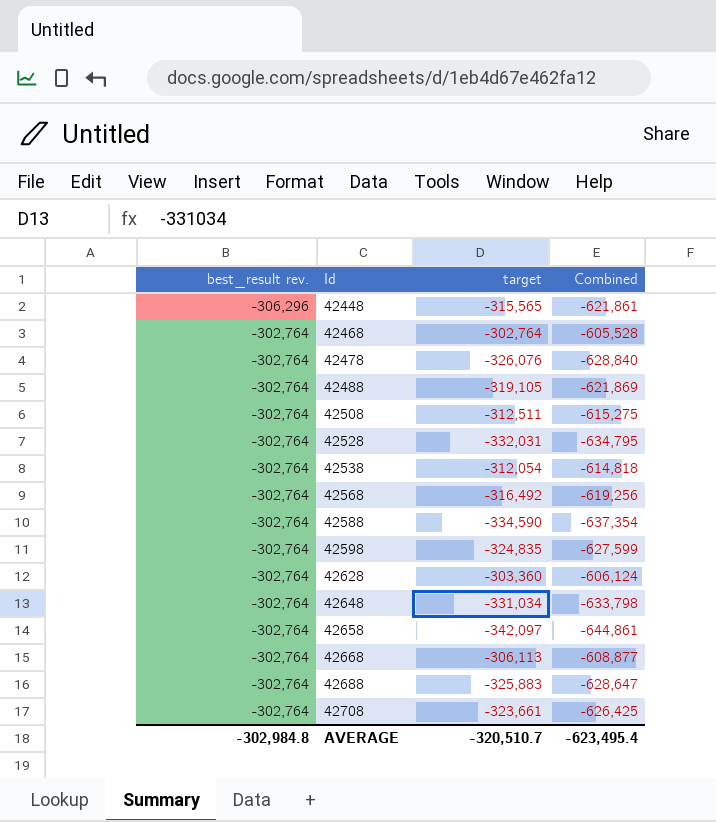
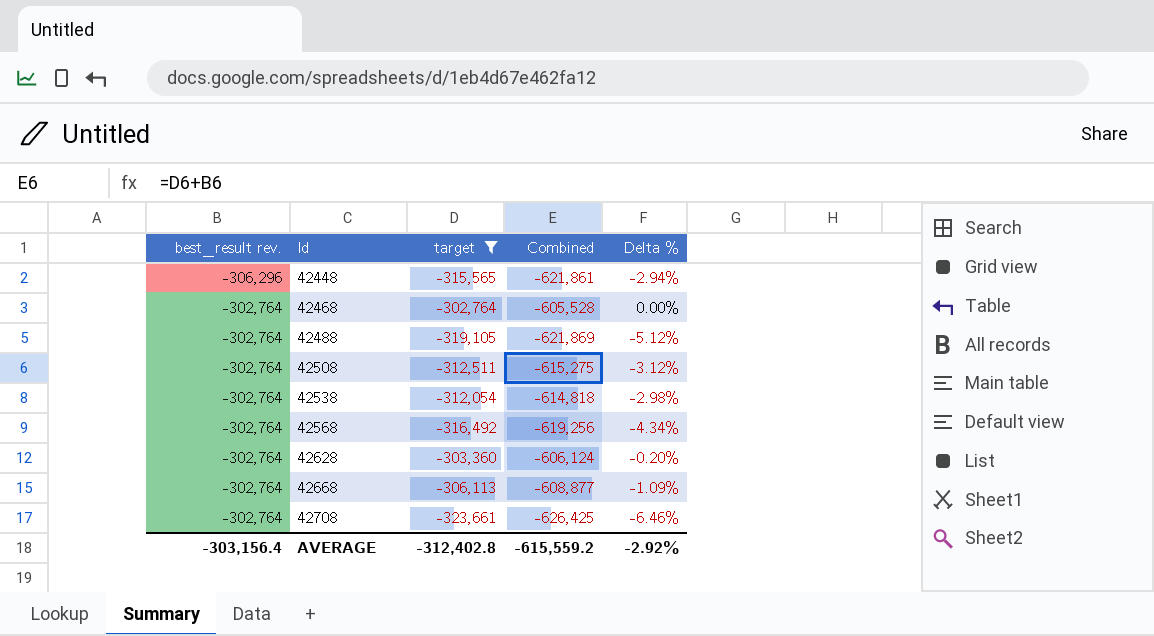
filter: none -> target >= -323,661
column Delta % | formula: none -> ([best_result rev.] - [target]) / [target]
AVERAGE | best_result rev.: -302,984.8 -> -303,156.4
AVERAGE | target: -320,510.7 -> -312,402.8
AVERAGE | Combined: -623,495.4 -> -615,559.2

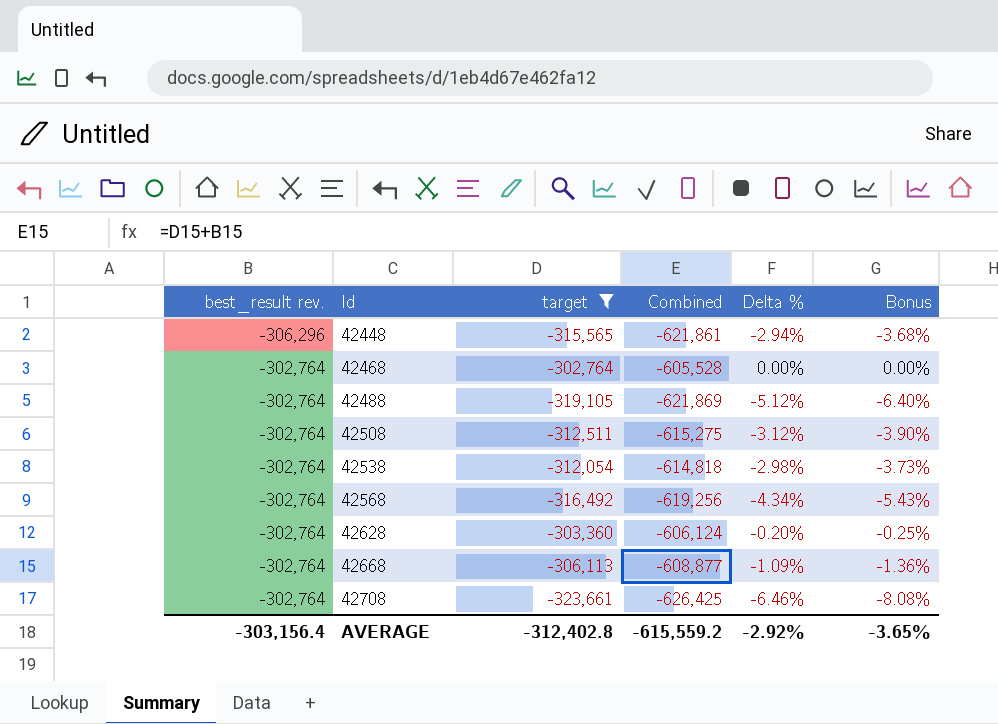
column Bonus | formula: none -> [Delta %] * 1.25

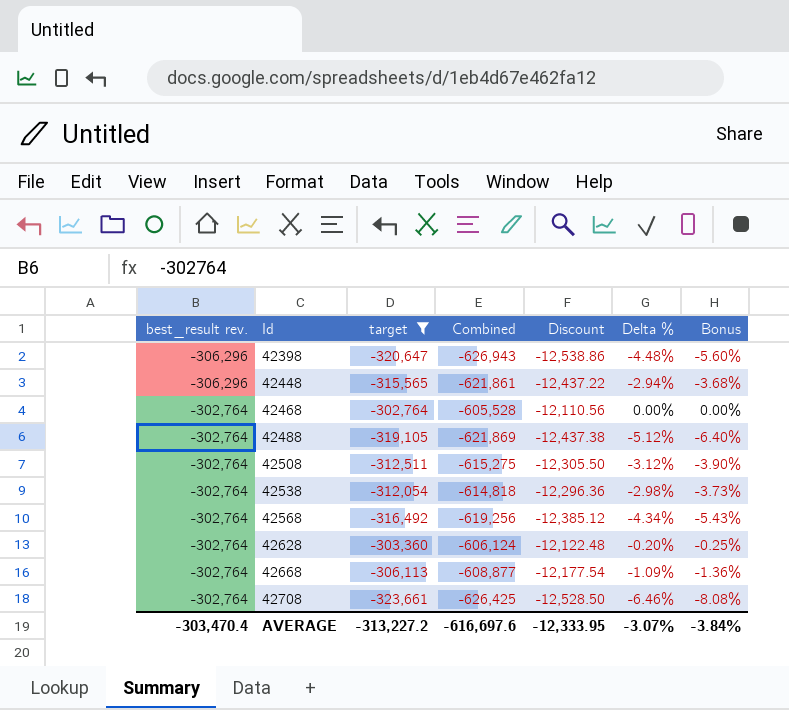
column Discount | formula: none -> [Combined] * 0.02
row 42398: none -> -306,296 | -320,647 | -626,943 | -12,538.86 | -4.48% | -5.60%
AVERAGE | best_result rev.: -303,156.4 -> -303,470.4
AVERAGE | target: -312,402.8 -> -313,227.2
AVERAGE | Combined: -615,559.2 -> -616,697.6
AVERAGE | Delta %: -2.92% -> -3.07%
AVERAGE | Bonus: -3.65% -> -3.84%

